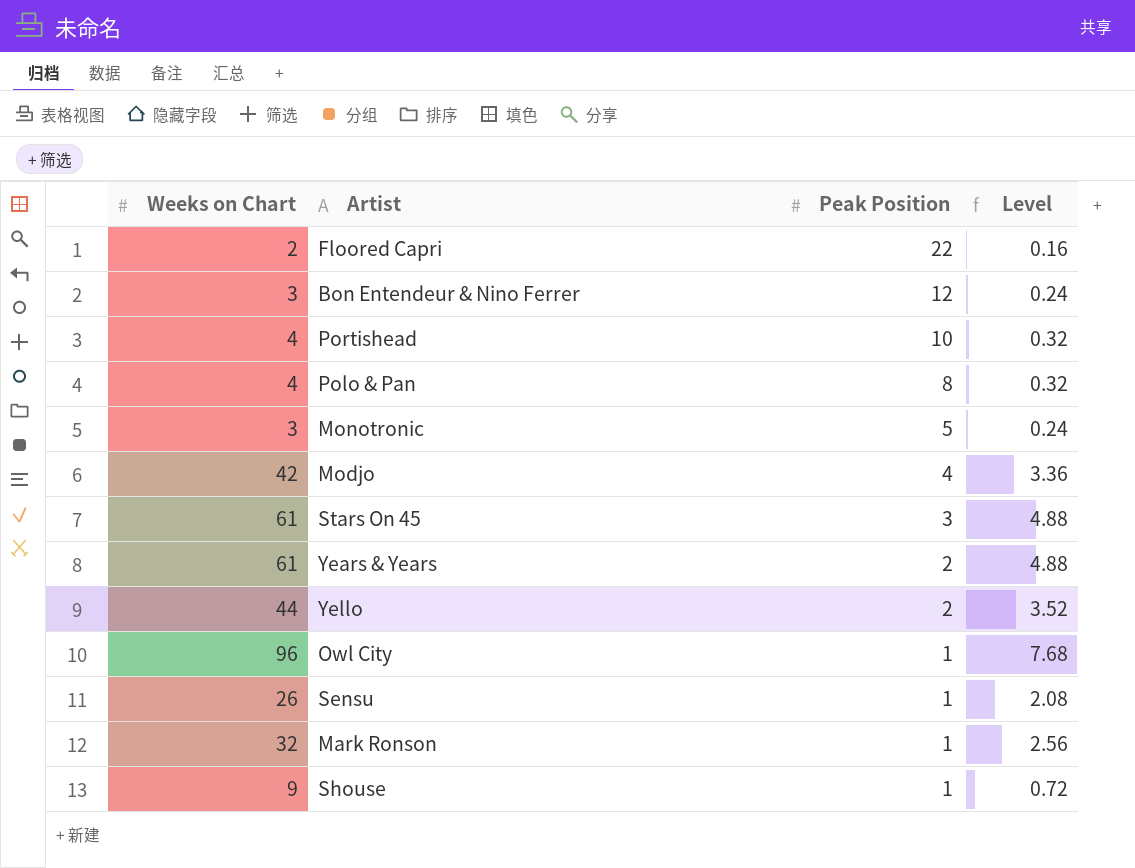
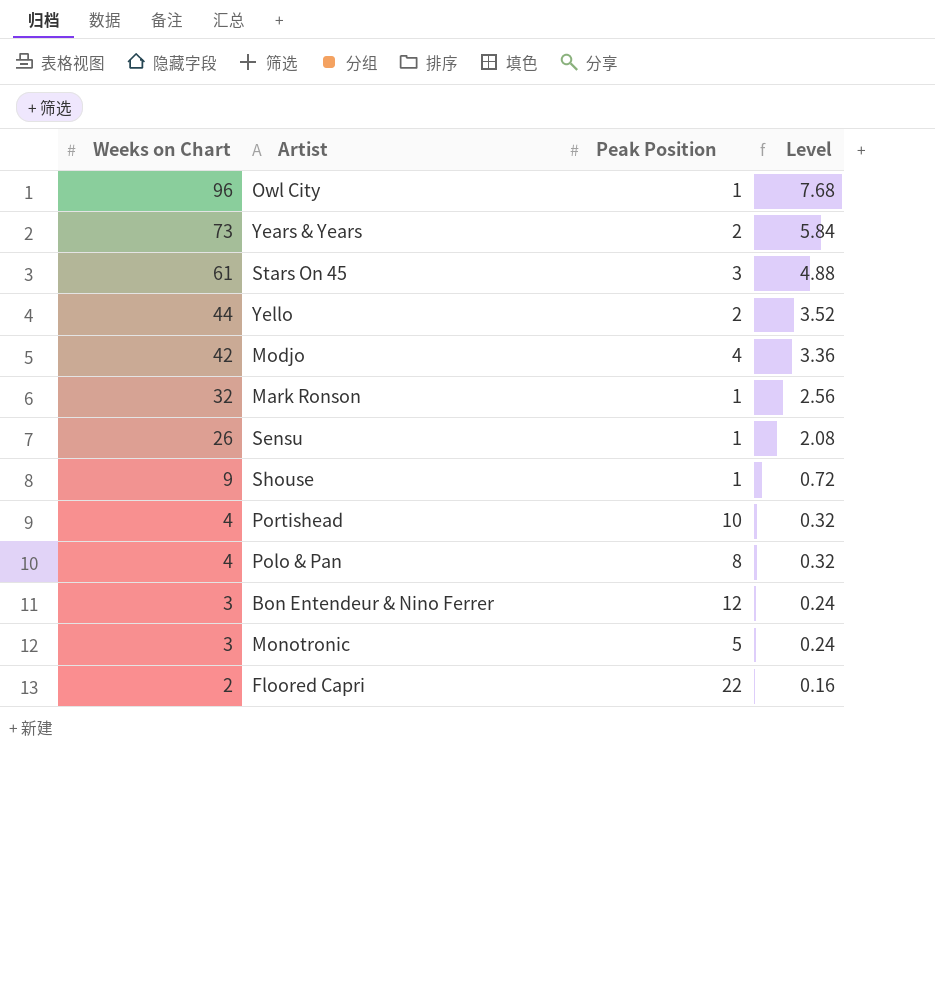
row order: Peak Position descending -> Weeks on Chart descending
Years & Years | Weeks on Chart: 61 -> 73
Years & Years | Level: 4.88 -> 5.84

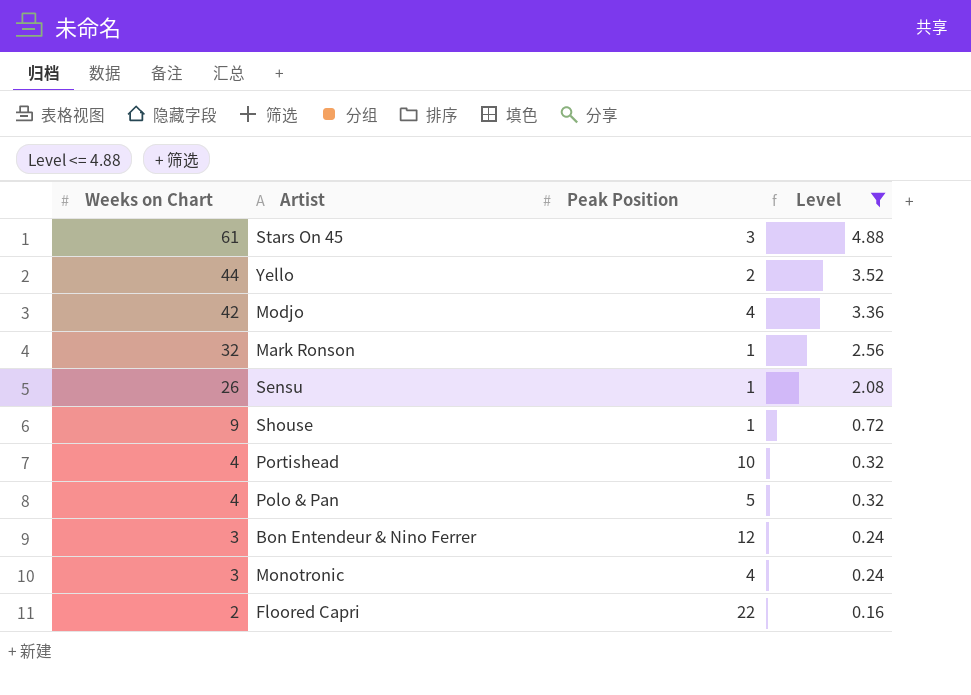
filter: none -> Level <= 4.88
Polo & Pan | Peak Position: 8 -> 5
Monotronic | Peak Position: 5 -> 4

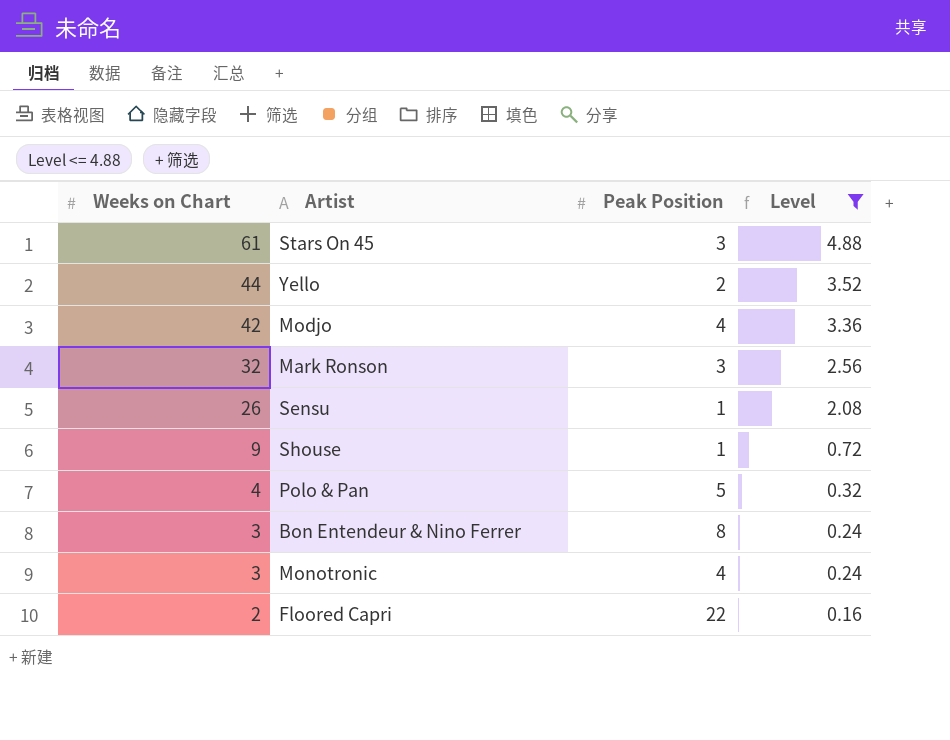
row Portishead: 4 | 10 | 0.32 -> none
Mark Ronson | Peak Position: 1 -> 3
Bon Entendeur & Nino Ferrer | Peak Position: 12 -> 8

